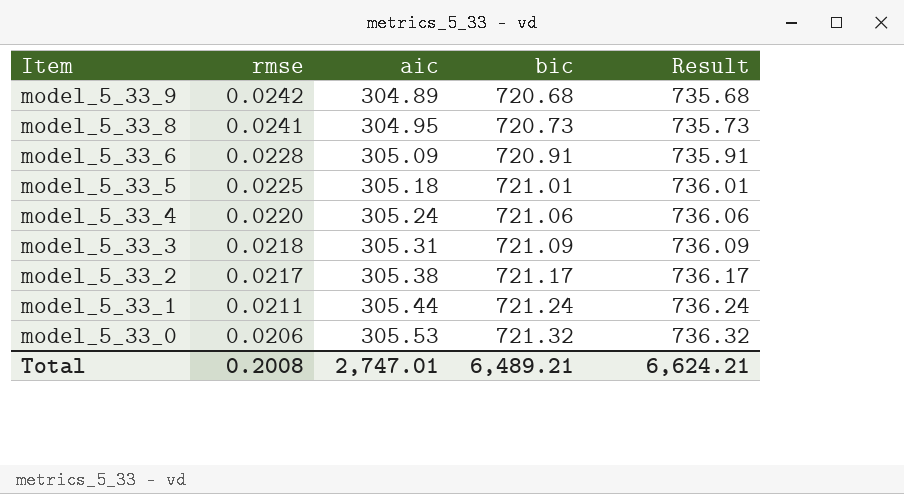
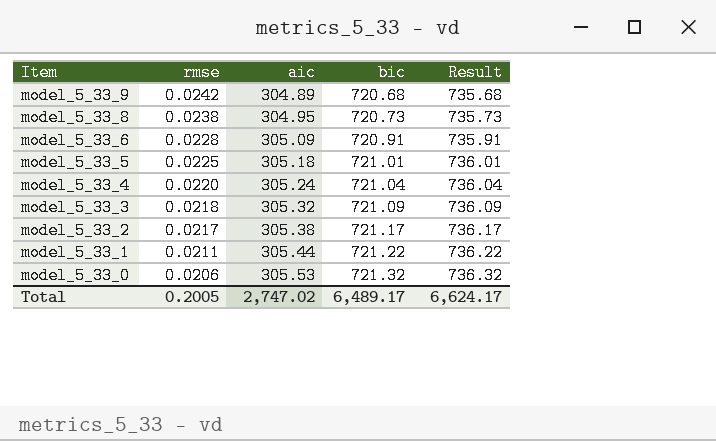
model_5_33_8 | rmse: 0.0241 -> 0.0238
model_5_33_4 | bic: 721.06 -> 721.04
model_5_33_4 | Result: 736.06 -> 736.04
model_5_33_3 | aic: 305.31 -> 305.32
model_5_33_1 | bic: 721.24 -> 721.22
model_5_33_1 | Result: 736.24 -> 736.22
Total | rmse: 0.2008 -> 0.2005
Total | aic: 2,747.01 -> 2,747.02
Total | bic: 6,489.21 -> 6,489.17
Total | Result: 6,624.21 -> 6,624.17

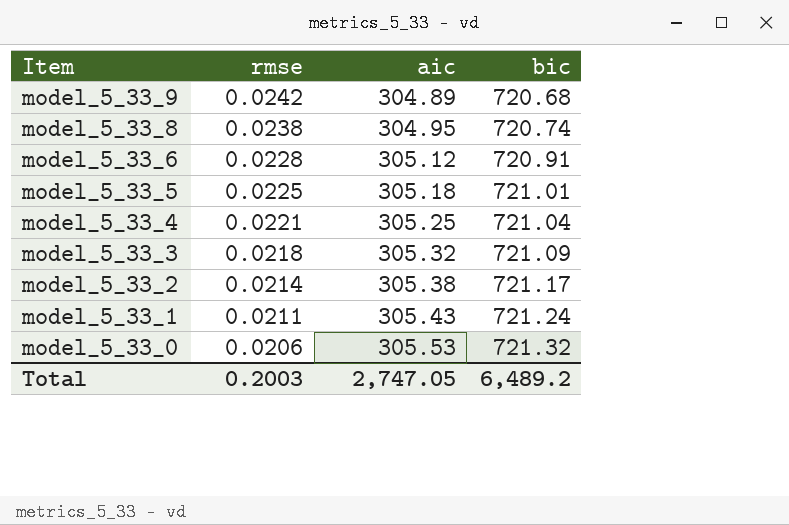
column Result | formula: [bic] + 15 -> none
model_5_33_8 | bic: 720.73 -> 720.74
model_5_33_6 | aic: 305.09 -> 305.12
model_5_33_4 | rmse: 0.0220 -> 0.0221
model_5_33_4 | aic: 305.24 -> 305.25
model_5_33_2 | rmse: 0.0217 -> 0.0214
model_5_33_1 | aic: 305.44 -> 305.43
model_5_33_1 | bic: 721.22 -> 721.24
Total | rmse: 0.2005 -> 0.2003
Total | aic: 2,747.02 -> 2,747.05
Total | bic: 6,489.17 -> 6,489.2

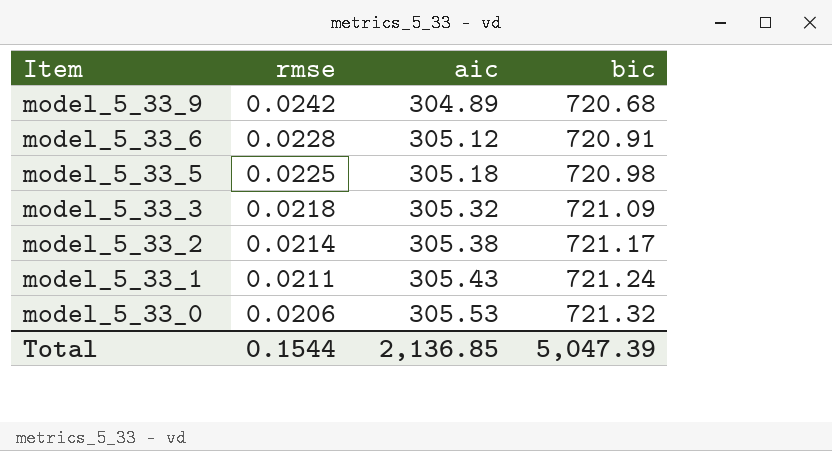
row model_5_33_8: 0.0238 | 304.95 | 720.74 -> none
row model_5_33_4: 0.0221 | 305.25 | 721.04 -> none
model_5_33_5 | bic: 721.01 -> 720.98
Total | rmse: 0.2003 -> 0.1544
Total | aic: 2,747.05 -> 2,136.85
Total | bic: 6,489.2 -> 5,047.39

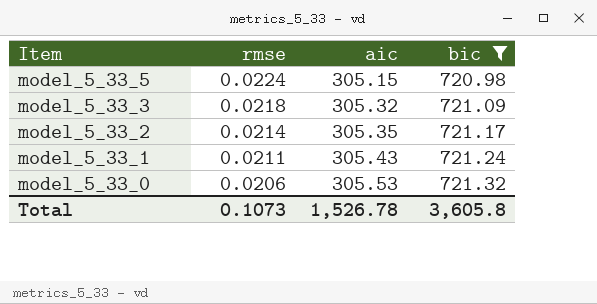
filter: none -> bic >= 720.98
model_5_33_5 | rmse: 0.0225 -> 0.0224
model_5_33_5 | aic: 305.18 -> 305.15
model_5_33_2 | aic: 305.38 -> 305.35
Total | rmse: 0.1544 -> 0.1073
Total | aic: 2,136.85 -> 1,526.78
Total | bic: 5,047.39 -> 3,605.8

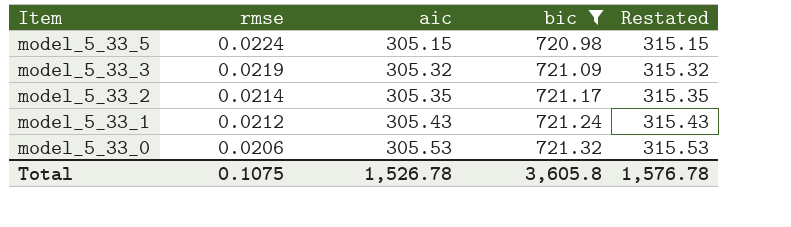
column Restated | formula: none -> [aic] + 10
model_5_33_3 | rmse: 0.0218 -> 0.0219
model_5_33_1 | rmse: 0.0211 -> 0.0212
Total | rmse: 0.1073 -> 0.1075

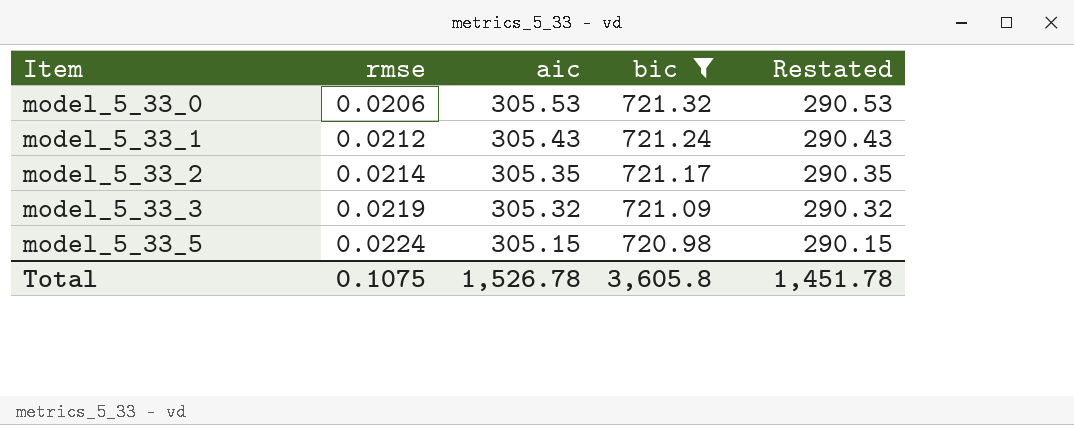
row order: Item descending -> Item ascending
column Restated | formula: [aic] + 10 -> [aic] - 15
Total | Restated: 1,576.78 -> 1,451.78

